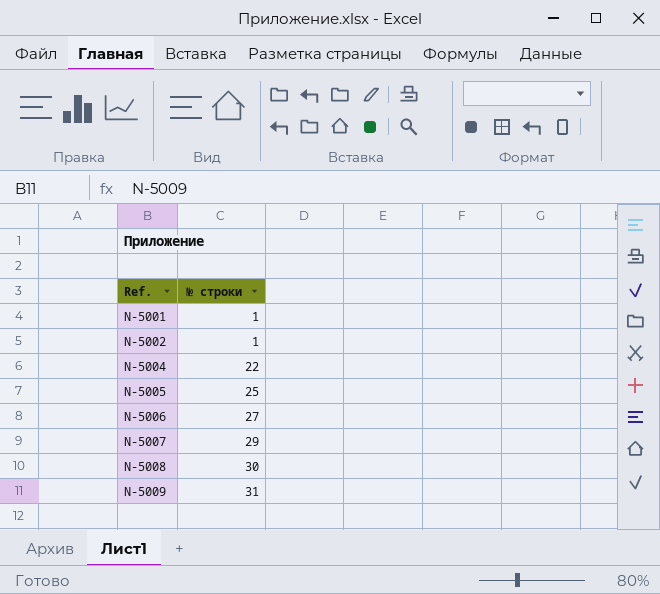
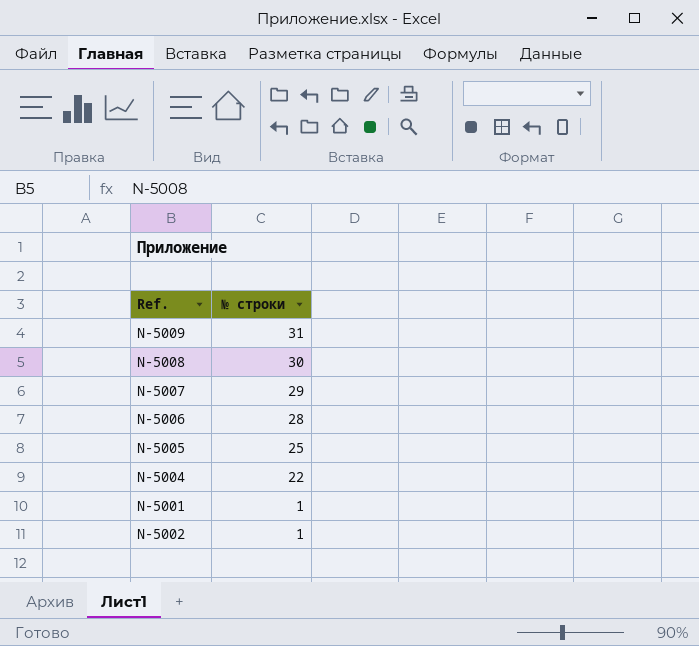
row order: Ref. ascending -> № строки descending
N-5006 | № строки: 27 -> 28

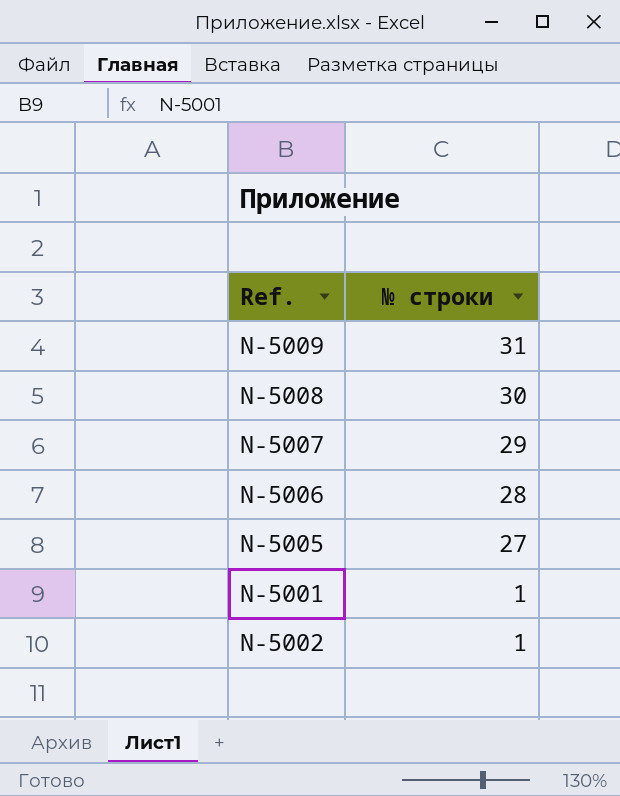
row N-5004: 22 -> none
N-5005 | № строки: 25 -> 27

